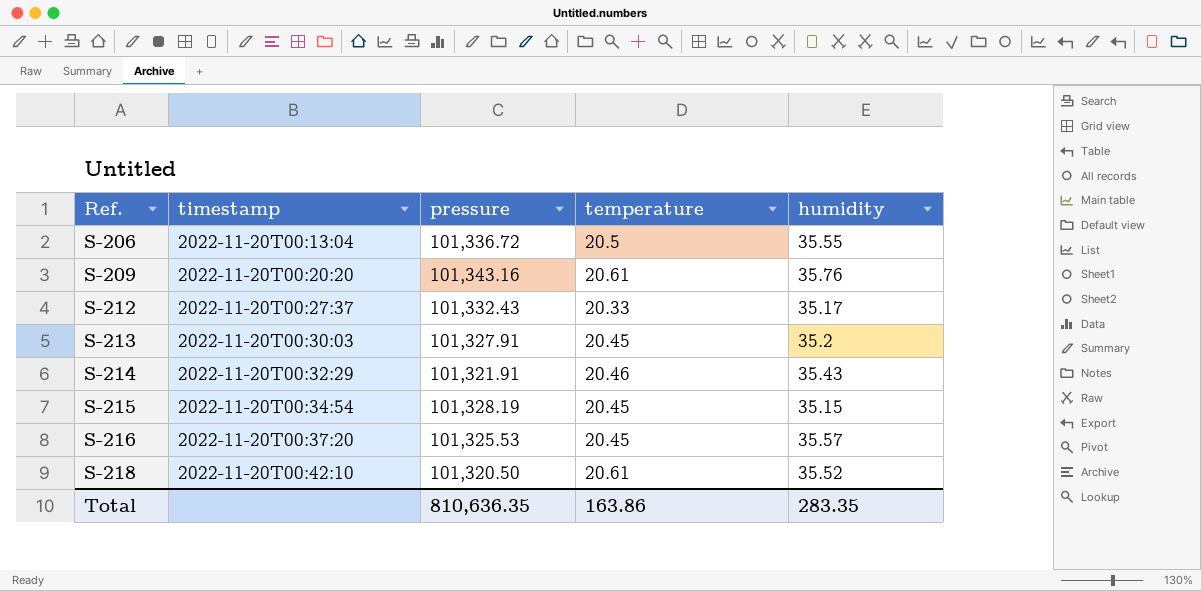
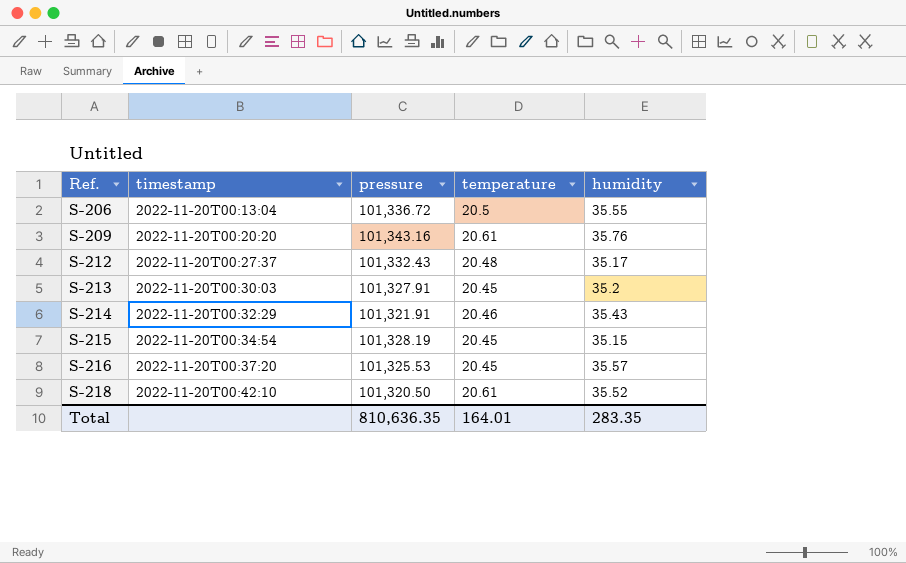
S-212 | temperature: 20.33 -> 20.48
Total | temperature: 163.86 -> 164.01

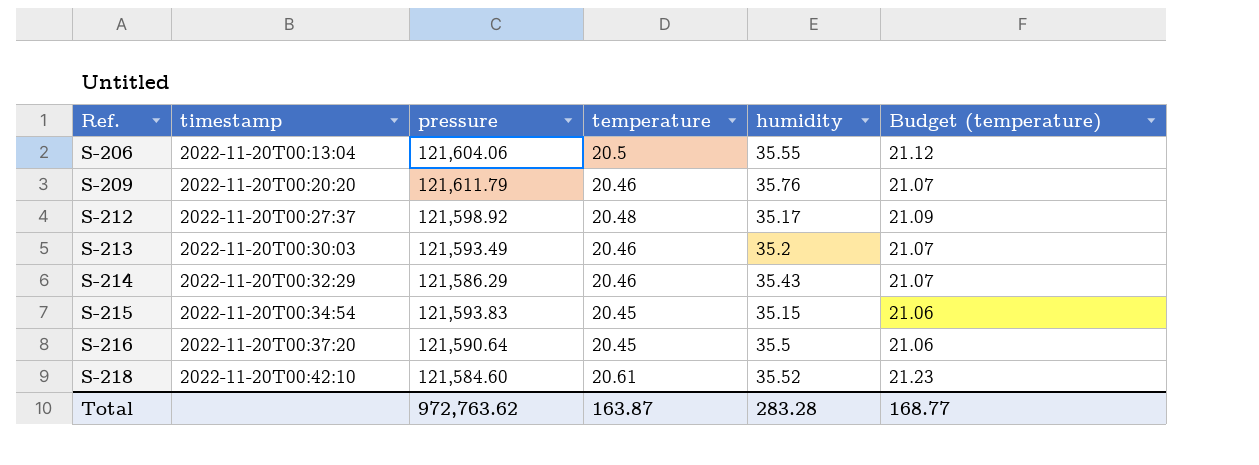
column Budget (temperature) | formula: none -> [temperature] * 1.03
S-206 | pressure: 101,336.72 -> 121,604.06
S-209 | pressure: 101,343.16 -> 121,611.79
S-209 | temperature: 20.61 -> 20.46
S-212 | pressure: 101,332.43 -> 121,598.92
S-213 | pressure: 101,327.91 -> 121,593.49
S-213 | temperature: 20.45 -> 20.46
S-214 | pressure: 101,321.91 -> 121,586.29
S-215 | pressure: 101,328.19 -> 121,593.83
S-216 | pressure: 101,325.53 -> 121,590.64
S-216 | humidity: 35.57 -> 35.5
S-218 | pressure: 101,320.50 -> 121,584.60
Total | pressure: 810,636.35 -> 972,763.62
Total | temperature: 164.01 -> 163.87
Total | humidity: 283.35 -> 283.28

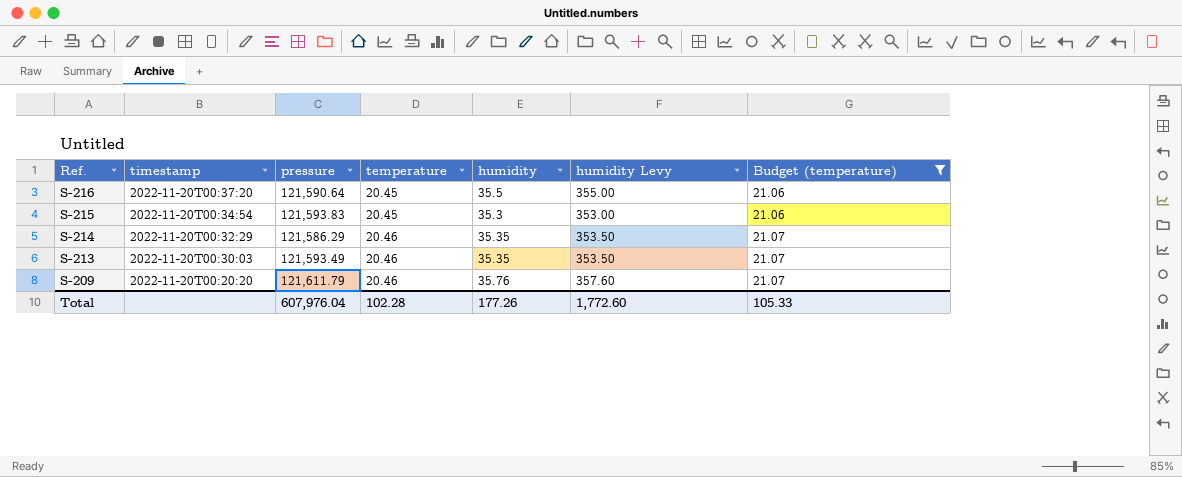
filter: none -> Budget (temperature) <= 21.07
row order: Ref. ascending -> Ref. descending
column humidity Levy | formula: none -> [humidity] * 10
S-215 | humidity: 35.15 -> 35.3
S-214 | humidity: 35.43 -> 35.35
S-213 | humidity: 35.2 -> 35.35
Total | pressure: 972,763.62 -> 607,976.04
Total | temperature: 163.87 -> 102.28
Total | humidity: 283.28 -> 177.26
Total | Budget (temperature): 168.77 -> 105.33

